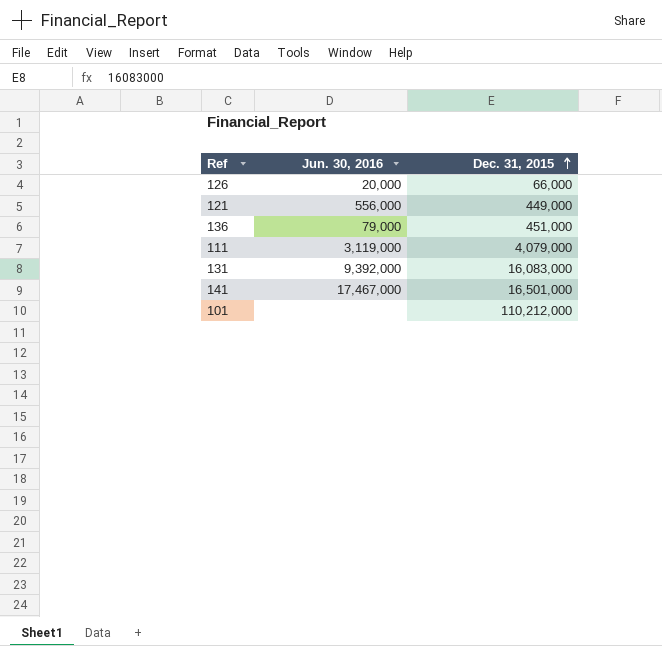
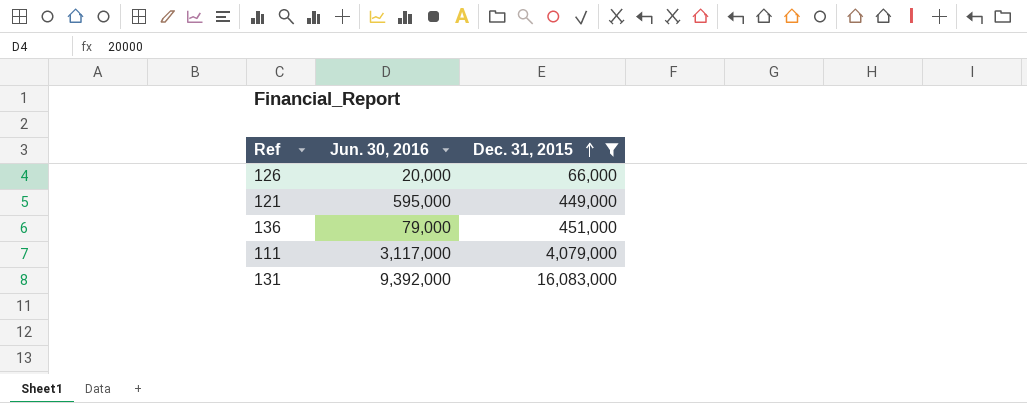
filter: none -> Dec. 31, 2015 <= 16,083,000
121 | Jun. 30, 2016: 556,000 -> 595,000
111 | Jun. 30, 2016: 3,119,000 -> 3,117,000

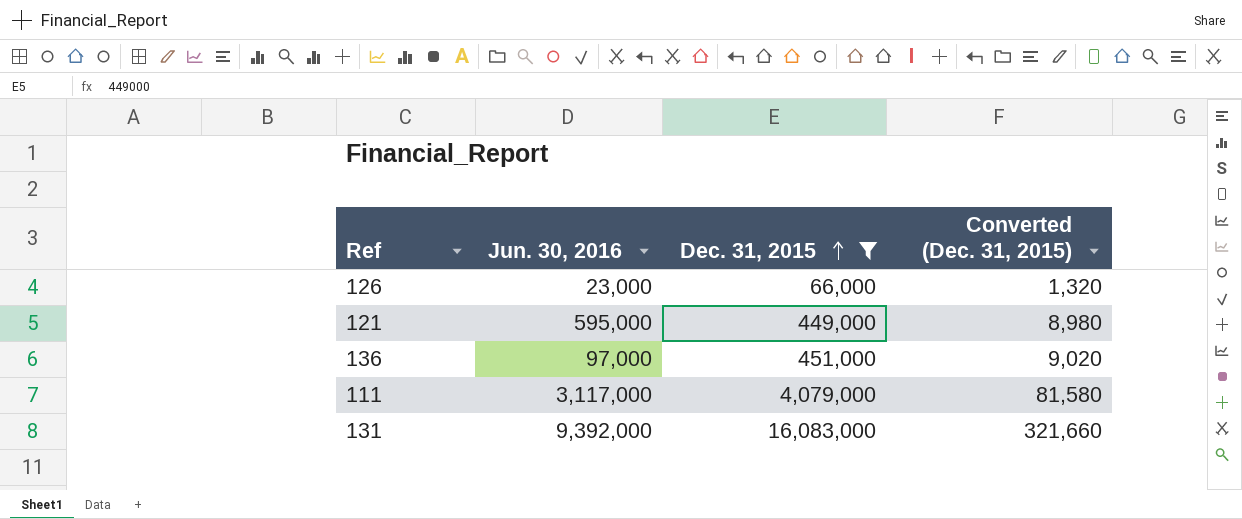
column Converted (Dec. 31, 2015) | formula: none -> [Dec. 31, 2015] * 0.02
126 | Jun. 30, 2016: 20,000 -> 23,000
136 | Jun. 30, 2016: 79,000 -> 97,000

